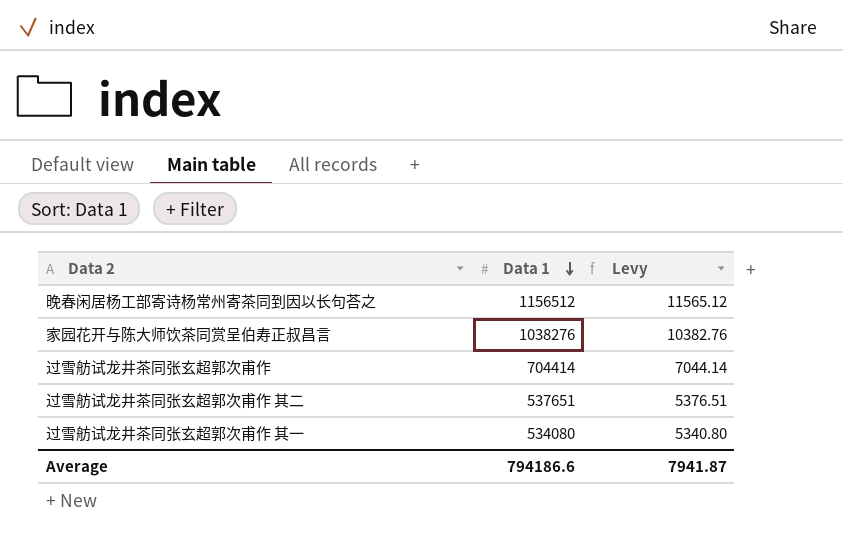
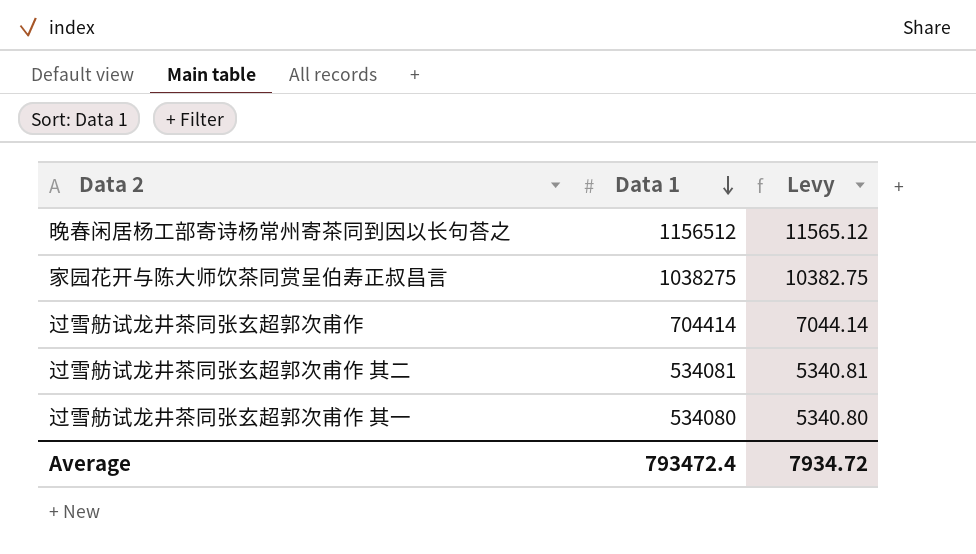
家园花开与陈大师饮茶同赏呈伯寿正叔昌言 | Data 1: 1038276 -> 1038275
家园花开与陈大师饮茶同赏呈伯寿正叔昌言 | Levy: 10382.76 -> 10382.75
过雪舫试龙井茶同张玄超郭次甫作 其二 | Data 1: 537651 -> 534081
过雪舫试龙井茶同张玄超郭次甫作 其二 | Levy: 5376.51 -> 5340.81
Average | Data 1: 794186.6 -> 793472.4
Average | Levy: 7941.87 -> 7934.72

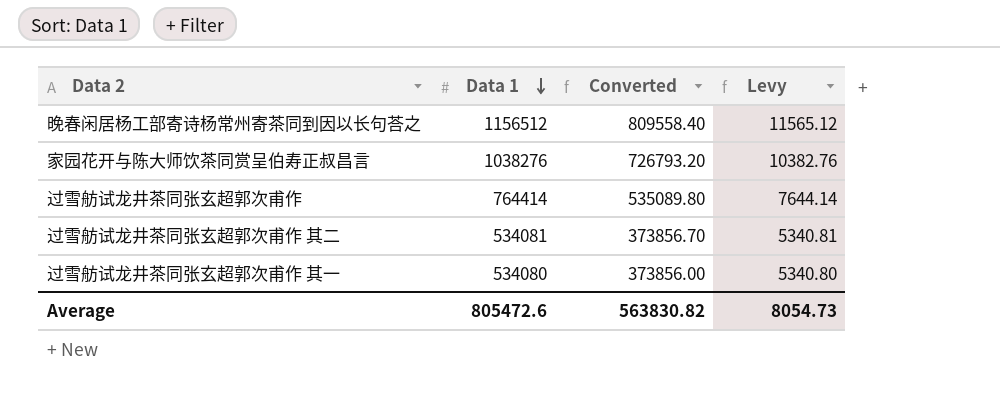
column Converted | formula: none -> [Data 1] * 0.7
家园花开与陈大师饮茶同赏呈伯寿正叔昌言 | Data 1: 1038275 -> 1038276
家园花开与陈大师饮茶同赏呈伯寿正叔昌言 | Levy: 10382.75 -> 10382.76
过雪舫试龙井茶同张玄超郭次甫作 | Data 1: 704414 -> 764414
过雪舫试龙井茶同张玄超郭次甫作 | Levy: 7044.14 -> 7644.14
Average | Data 1: 793472.4 -> 805472.6
Average | Levy: 7934.72 -> 8054.73

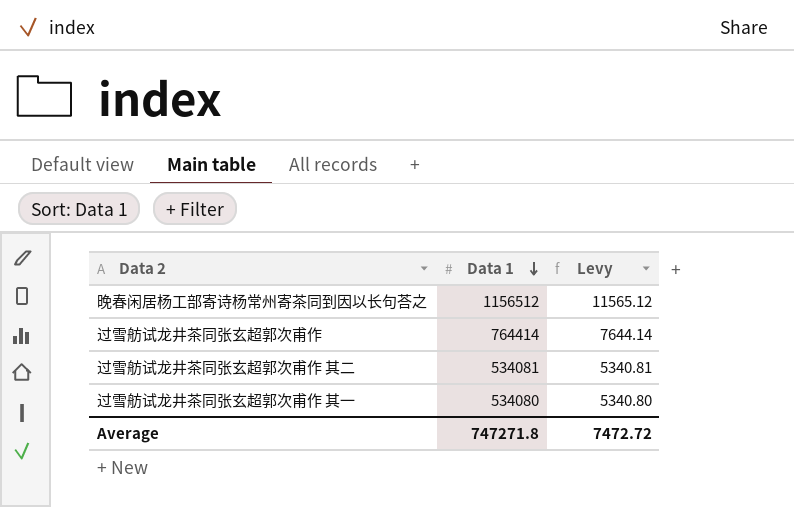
column Converted | formula: [Data 1] * 0.7 -> none
row 家园花开与陈大师饮茶同赏呈伯寿正叔昌言: 1038276 | 726793.20 | 10382.76 -> none
Average | Data 1: 805472.6 -> 747271.8
Average | Levy: 8054.73 -> 7472.72

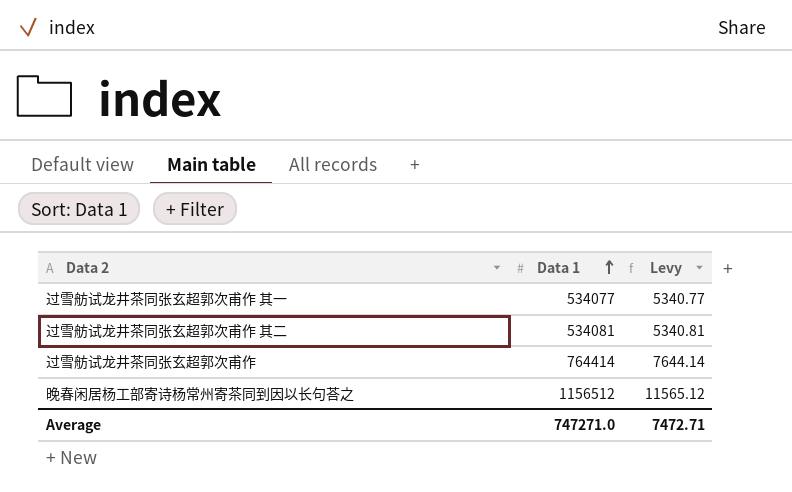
row order: Data 1 descending -> Data 1 ascending
过雪舫试龙井茶同张玄超郭次甫作 其一 | Data 1: 534080 -> 534077
过雪舫试龙井茶同张玄超郭次甫作 其一 | Levy: 5340.80 -> 5340.77
Average | Data 1: 747271.8 -> 747271.0
Average | Levy: 7472.72 -> 7472.71

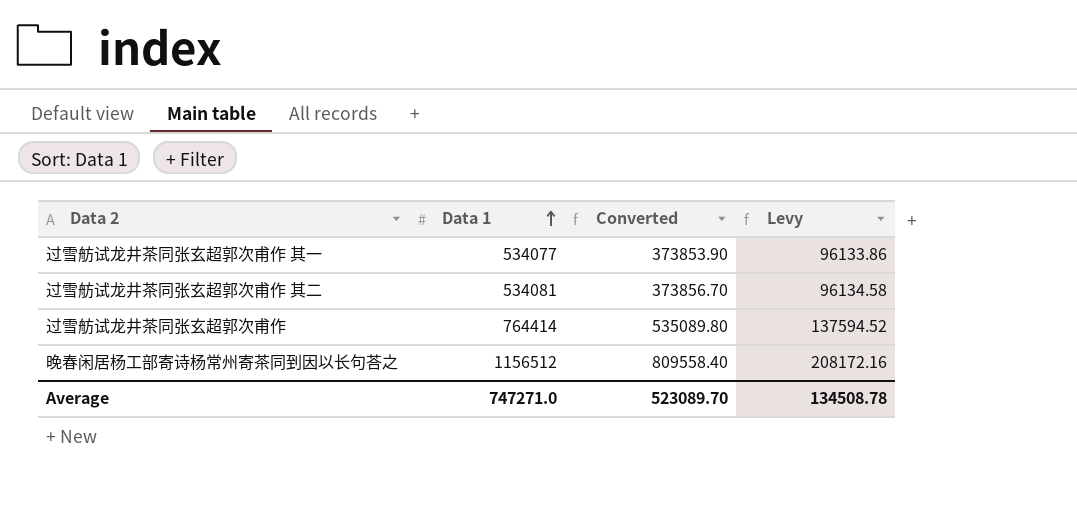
column Converted | formula: none -> [Data 1] * 0.7
column Levy | formula: [Data 1] * 0.01 -> [Data 1] * 0.18
Average | Levy: 7472.71 -> 134508.78

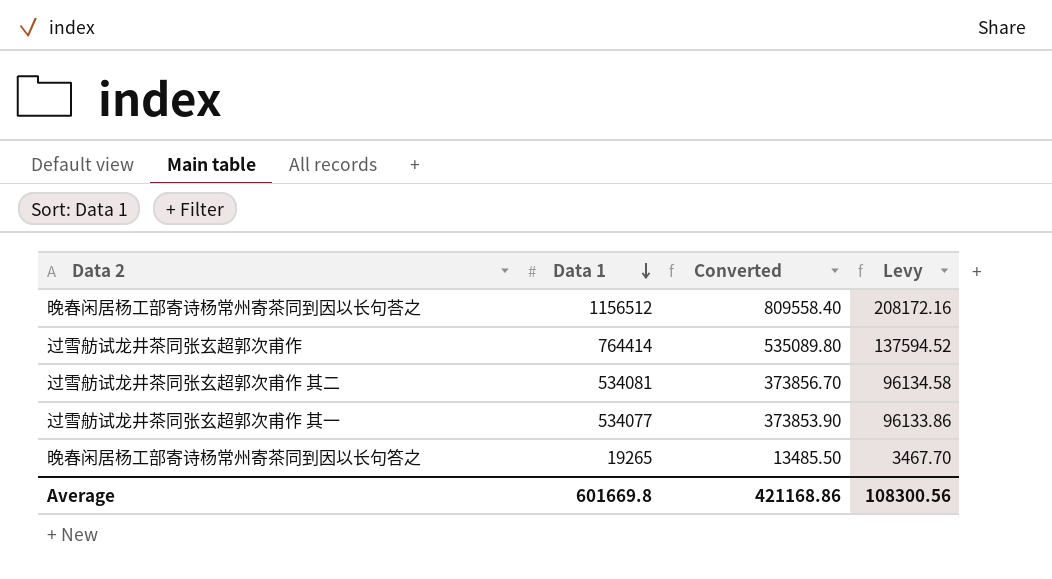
row order: Data 1 ascending -> Data 1 descending
row 晚春闲居杨工部寄诗杨常州寄茶同到因以长句答之: none -> 19265 | 13485.50 | 3467.70
Average | Data 1: 747271.0 -> 601669.8
Average | Converted: 523089.70 -> 421168.86
Average | Levy: 134508.78 -> 108300.56

